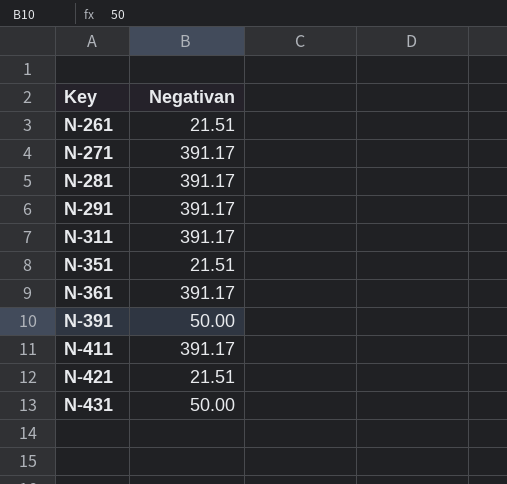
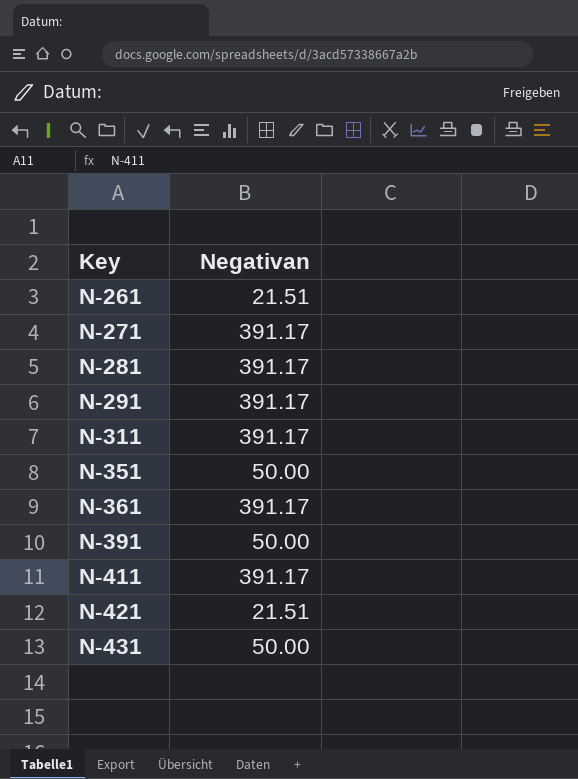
N-351 | Negativan: 21.51 -> 50.00

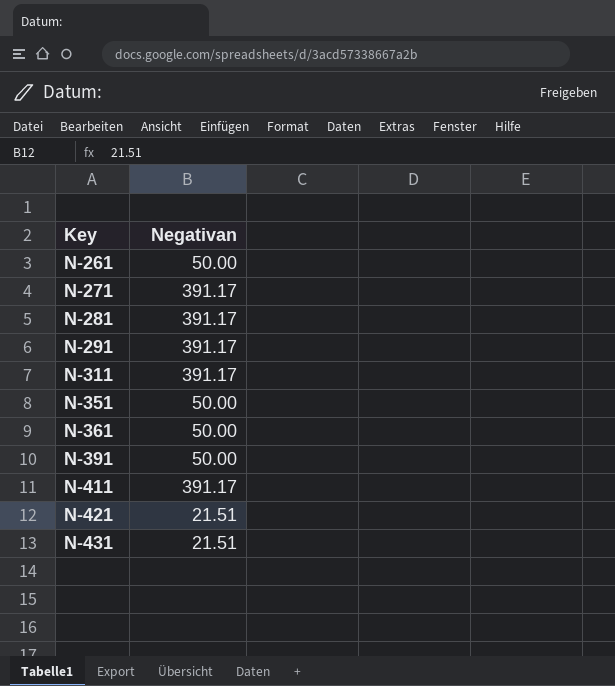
N-261 | Negativan: 21.51 -> 50.00
N-361 | Negativan: 391.17 -> 50.00
N-431 | Negativan: 50.00 -> 21.51

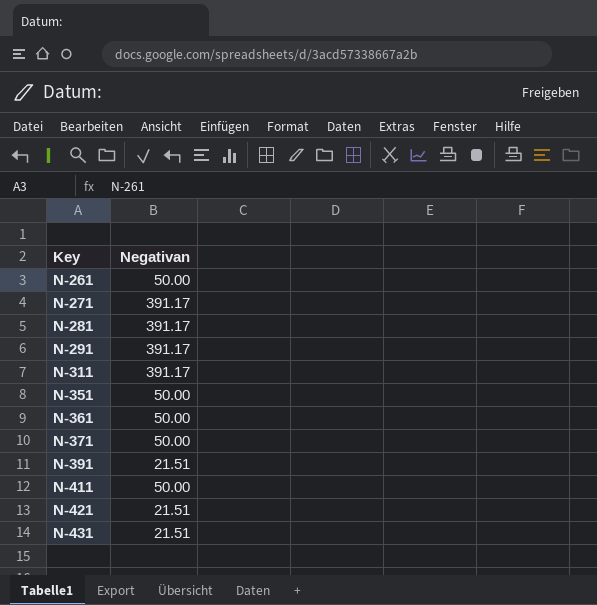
row N-371: none -> 50.00
N-391 | Negativan: 50.00 -> 21.51
N-411 | Negativan: 391.17 -> 50.00

